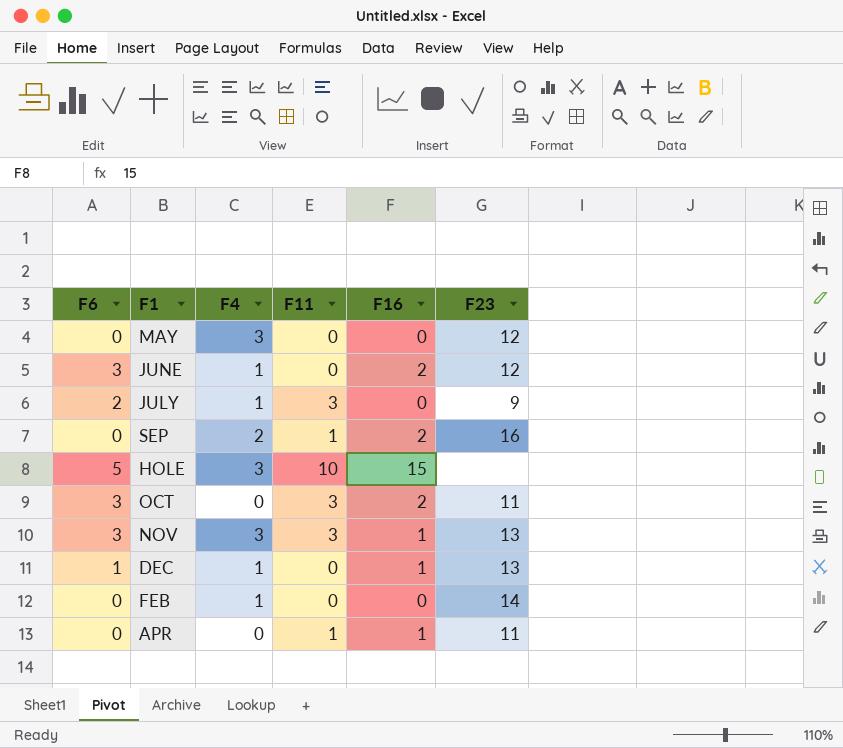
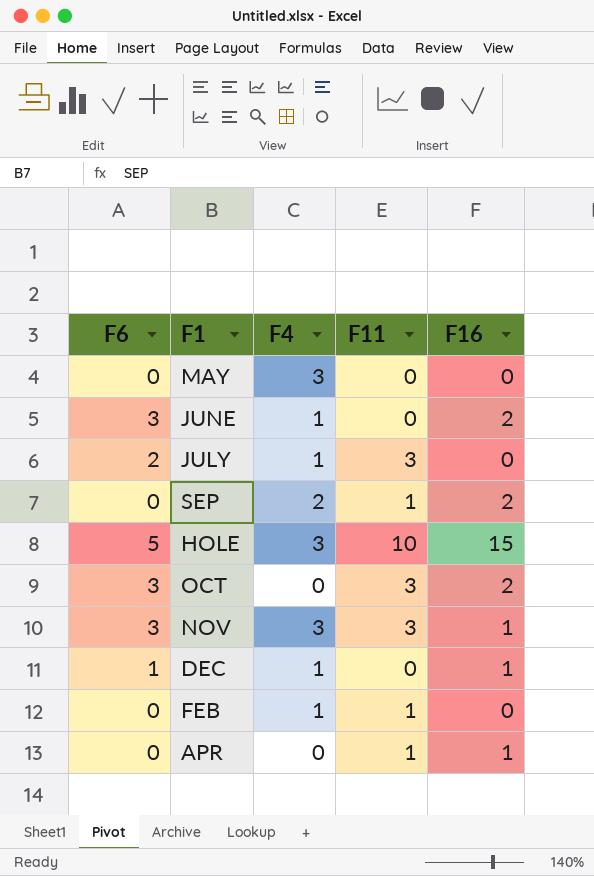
column F23 | position: 6 -> none
FEB | F11: 0 -> 1

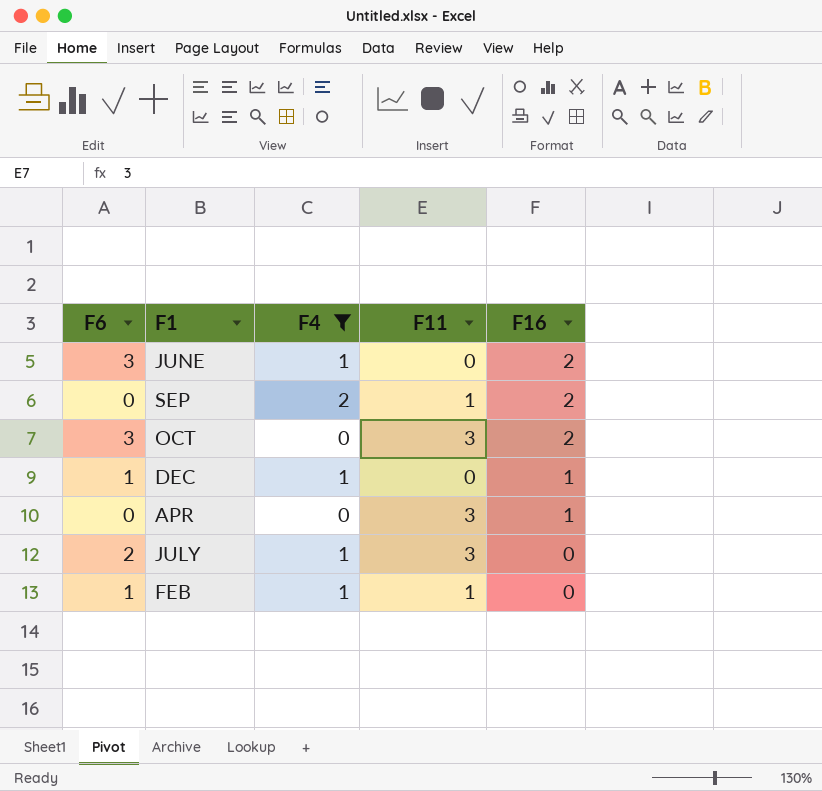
filter: none -> F4 != 3
row order: none -> F16 descending
APR | F11: 1 -> 3
FEB | F6: 0 -> 1

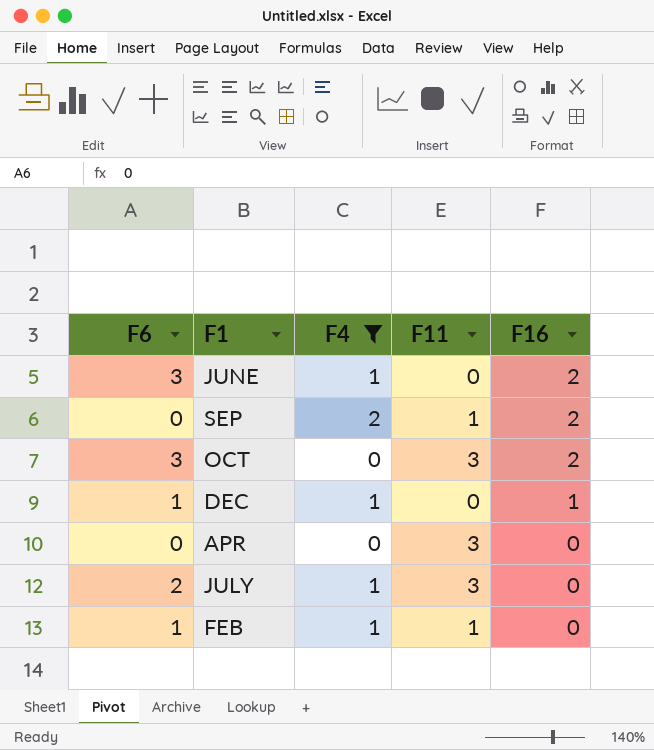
APR | F16: 1 -> 0

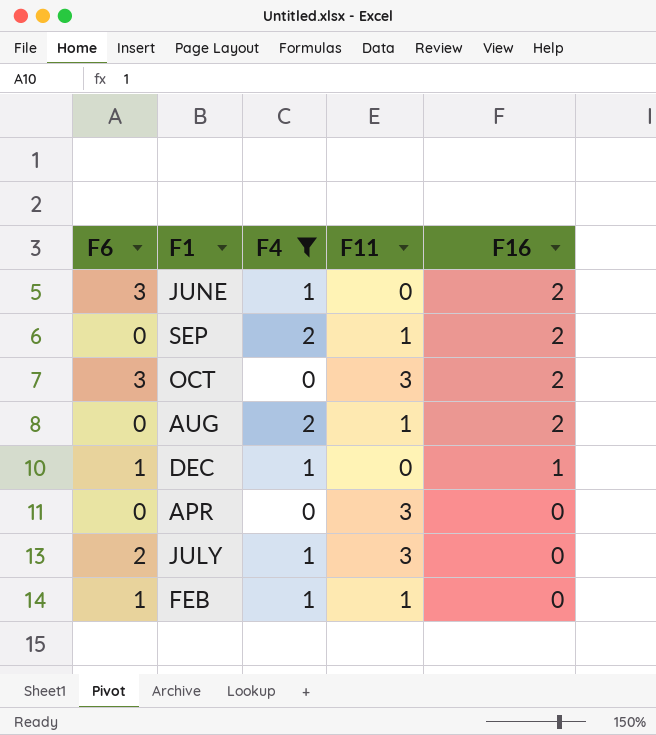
row AUG: none -> 0 | 2 | 1 | 2

